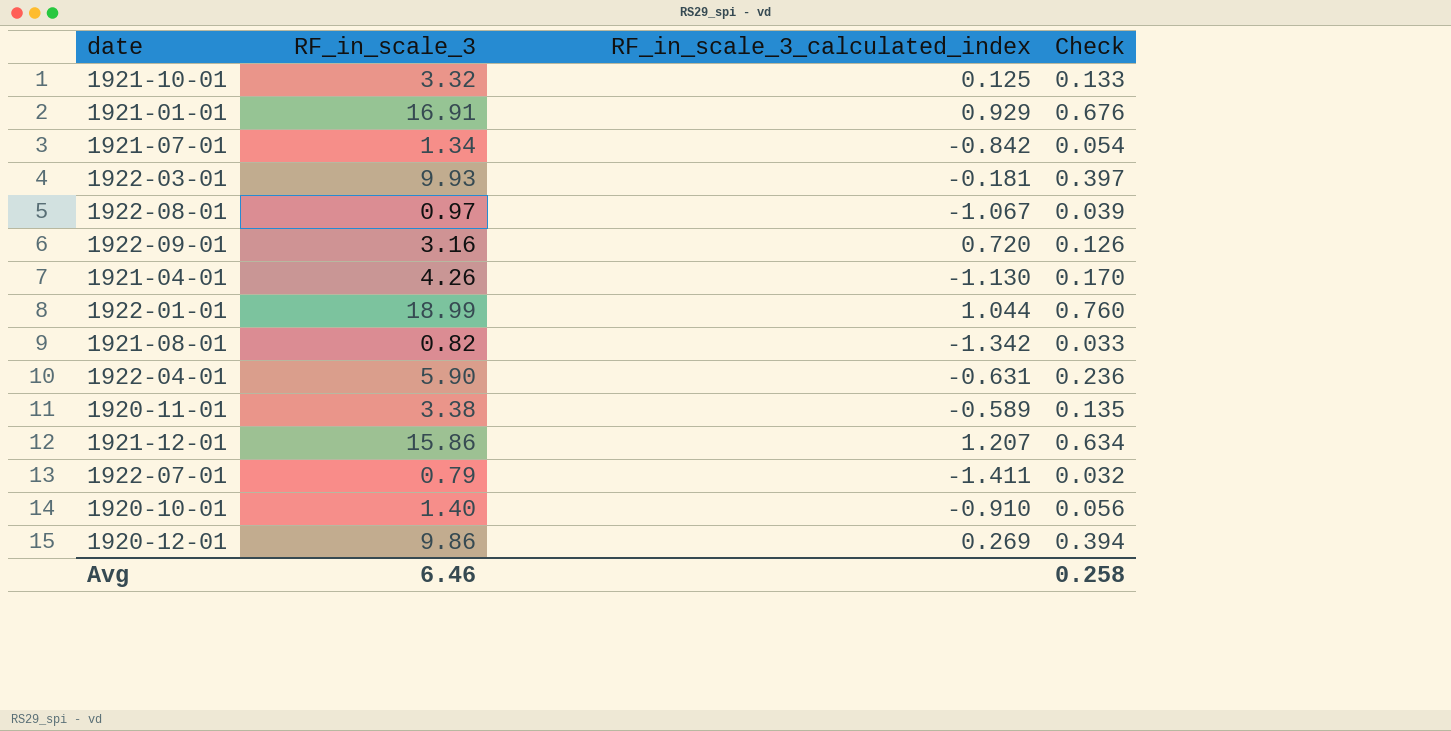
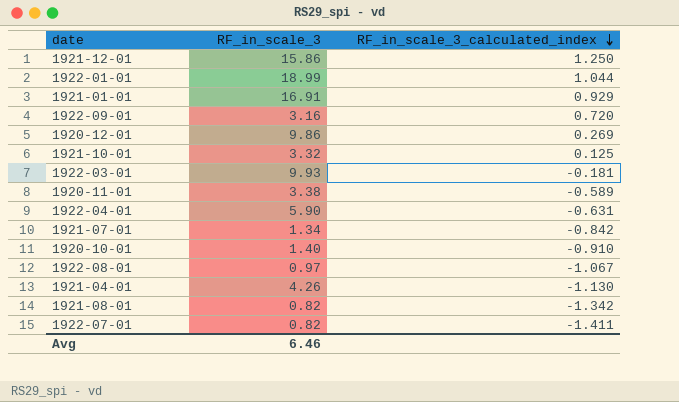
row order: none -> RF_in_scale_3_calculated_index descending
column Check | formula: [RF_in_scale_3] * 0.04 -> none
1921-12-01 | RF_in_scale_3_calculated_index: 1.207 -> 1.250
1922-07-01 | RF_in_scale_3: 0.79 -> 0.82

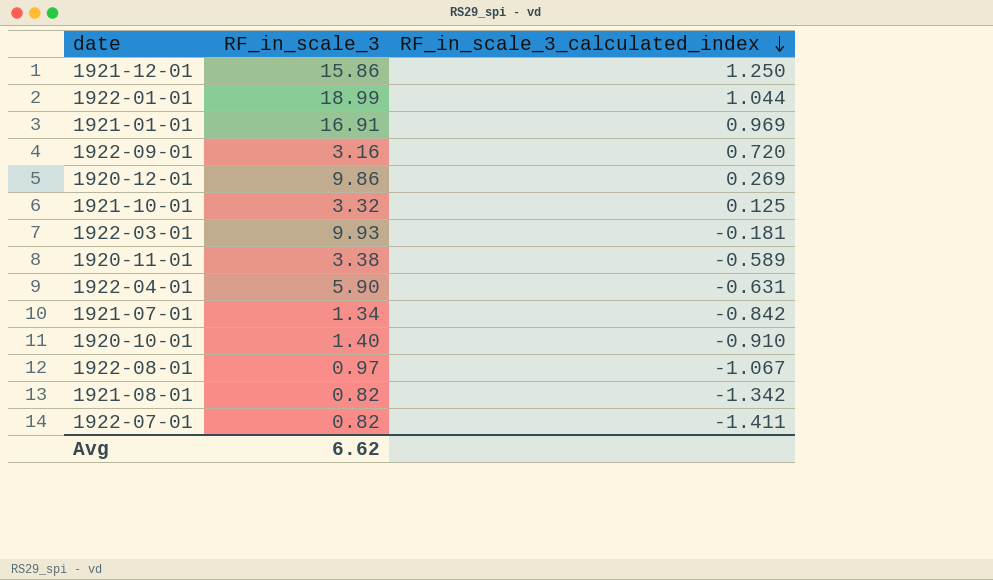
row 1921-04-01: 4.26 | -1.130 -> none
1921-01-01 | RF_in_scale_3_calculated_index: 0.929 -> 0.969
Avg | RF_in_scale_3: 6.46 -> 6.62

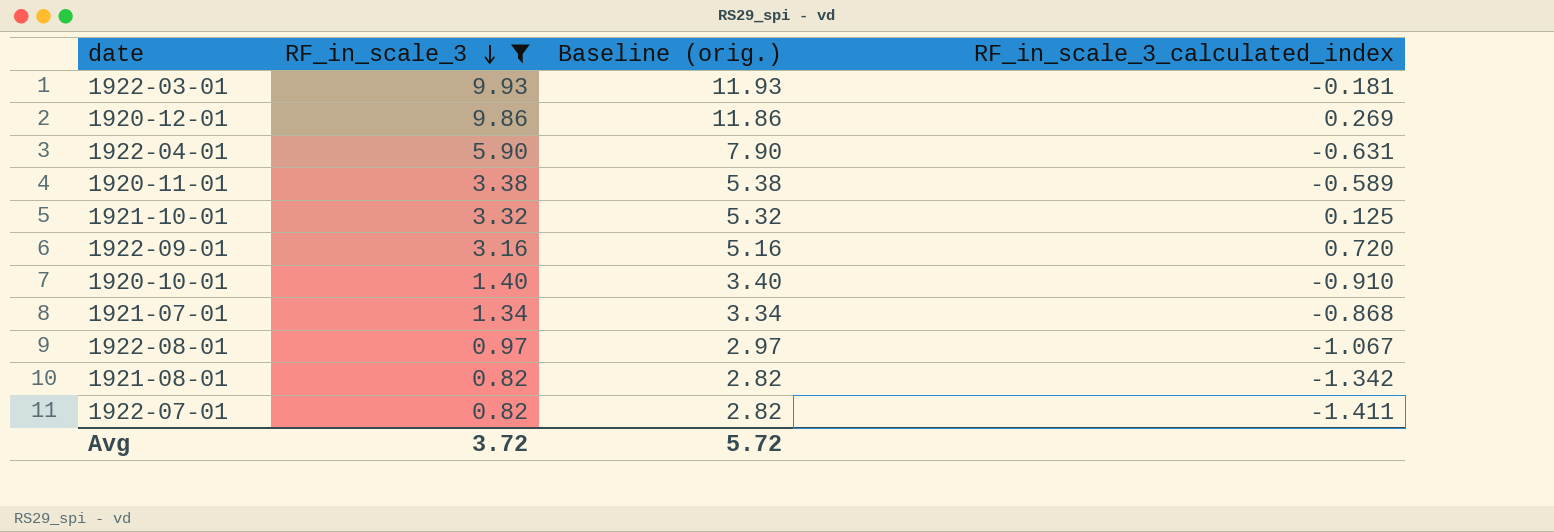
filter: none -> RF_in_scale_3 <= 9.93
row order: RF_in_scale_3_calculated_index descending -> RF_in_scale_3 descending
column Baseline (orig.) | formula: none -> [RF_in_scale_3] + 2
1921-07-01 | RF_in_scale_3_calculated_index: -0.842 -> -0.868
Avg | RF_in_scale_3: 6.62 -> 3.72

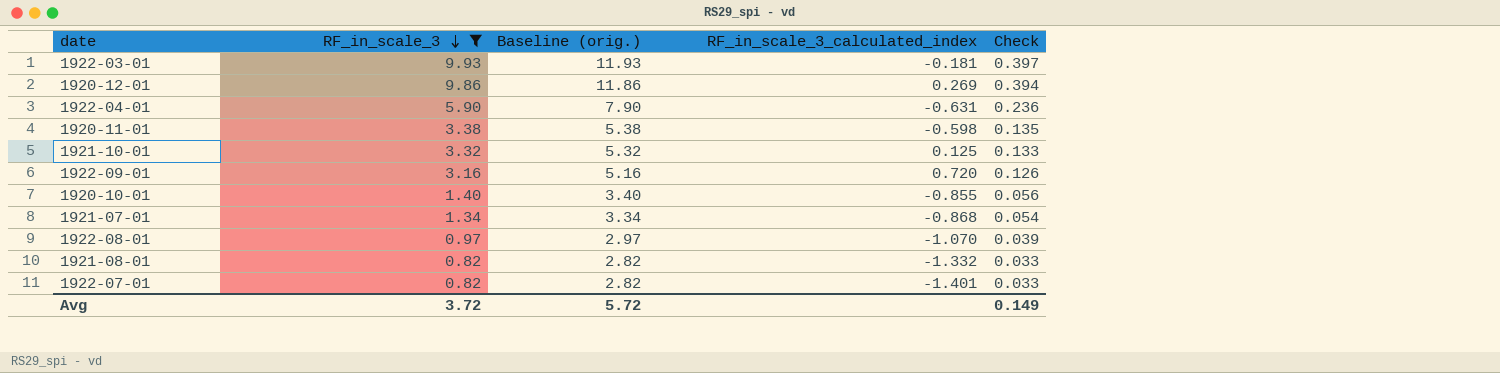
column Check | formula: none -> [RF_in_scale_3] * 0.04
1920-11-01 | RF_in_scale_3_calculated_index: -0.589 -> -0.598
1920-10-01 | RF_in_scale_3_calculated_index: -0.910 -> -0.855
1922-08-01 | RF_in_scale_3_calculated_index: -1.067 -> -1.070
1921-08-01 | RF_in_scale_3_calculated_index: -1.342 -> -1.332
1922-07-01 | RF_in_scale_3_calculated_index: -1.411 -> -1.401

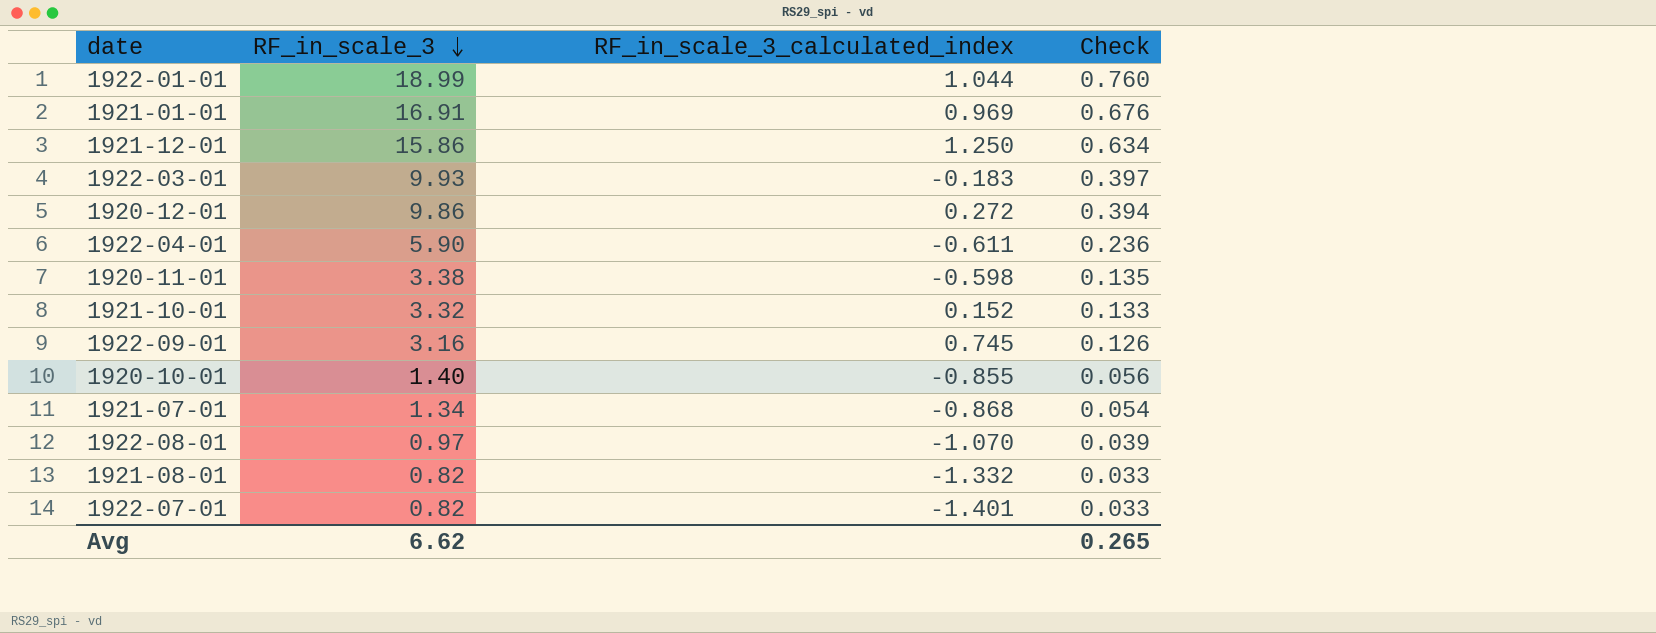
filter: RF_in_scale_3 <= 9.93 -> none
column Baseline (orig.) | formula: [RF_in_scale_3] + 2 -> none
1922-03-01 | RF_in_scale_3_calculated_index: -0.181 -> -0.183
1920-12-01 | RF_in_scale_3_calculated_index: 0.269 -> 0.272
1922-04-01 | RF_in_scale_3_calculated_index: -0.631 -> -0.611
1921-10-01 | RF_in_scale_3_calculated_index: 0.125 -> 0.152
1922-09-01 | RF_in_scale_3_calculated_index: 0.720 -> 0.745
Avg | RF_in_scale_3: 3.72 -> 6.62
Avg | Check: 0.149 -> 0.265

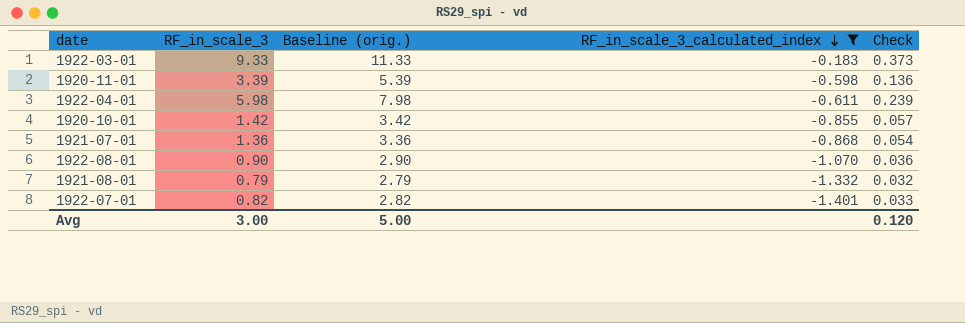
filter: none -> RF_in_scale_3_calculated_index <= -0.183
row order: RF_in_scale_3 descending -> RF_in_scale_3_calculated_index descending
column Baseline (orig.) | formula: none -> [RF_in_scale_3] + 2
1922-03-01 | RF_in_scale_3: 9.93 -> 9.33
1922-03-01 | Check: 0.397 -> 0.373
1920-11-01 | RF_in_scale_3: 3.38 -> 3.39
1920-11-01 | Check: 0.135 -> 0.136
1922-04-01 | RF_in_scale_3: 5.90 -> 5.98
1922-04-01 | Check: 0.236 -> 0.239
1920-10-01 | RF_in_scale_3: 1.40 -> 1.42
1920-10-01 | Check: 0.056 -> 0.057
1921-07-01 | RF_in_scale_3: 1.34 -> 1.36
1922-08-01 | RF_in_scale_3: 0.97 -> 0.90
1922-08-01 | Check: 0.039 -> 0.036
1921-08-01 | RF_in_scale_3: 0.82 -> 0.79
1921-08-01 | Check: 0.033 -> 0.032
Avg | RF_in_scale_3: 6.62 -> 3.00
Avg | Check: 0.265 -> 0.120

